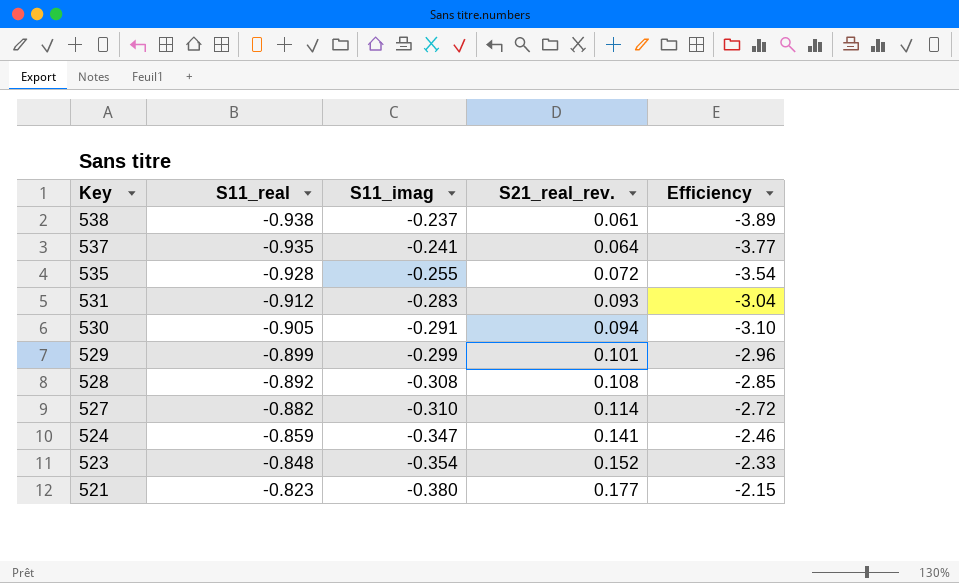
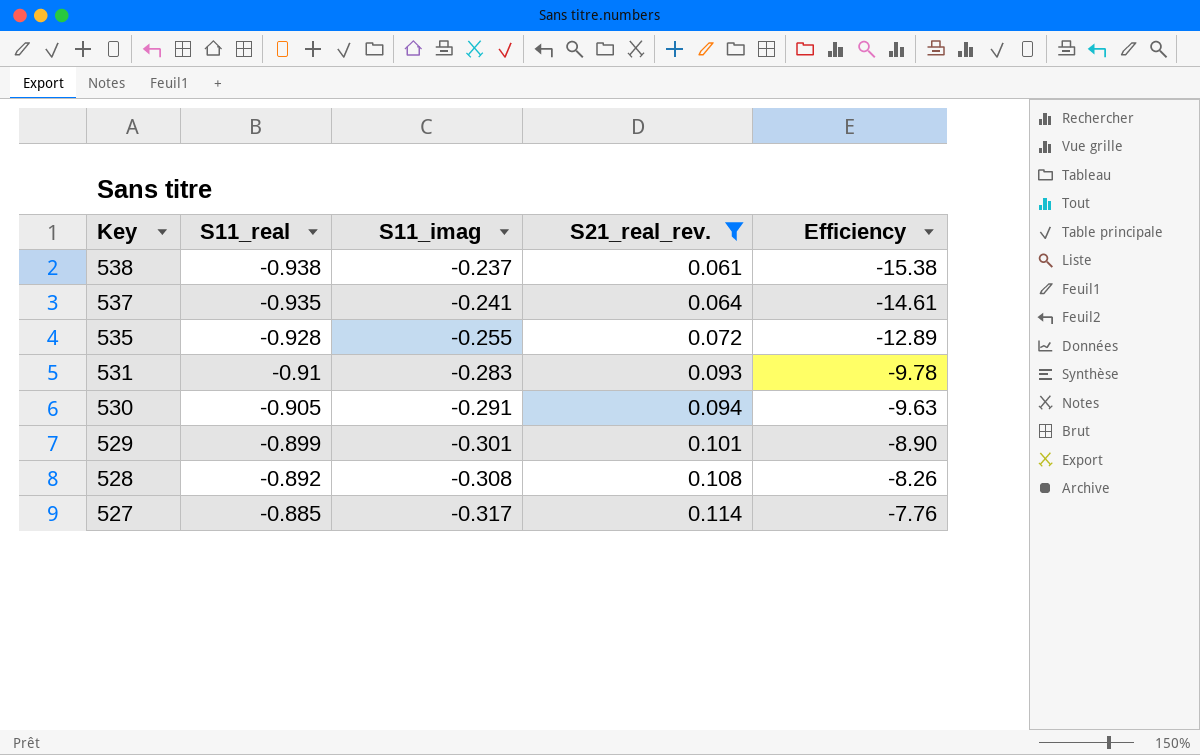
filter: none -> S21_real_rev. <= 0.114
column Efficiency | formula: [S11_imag] / [S21_real_rev.] -> [S11_real] / [S21_real_rev.]
531 | S11_real: -0.912 -> -0.91
529 | S11_imag: -0.299 -> -0.301
527 | S11_real: -0.882 -> -0.885
527 | S11_imag: -0.310 -> -0.317

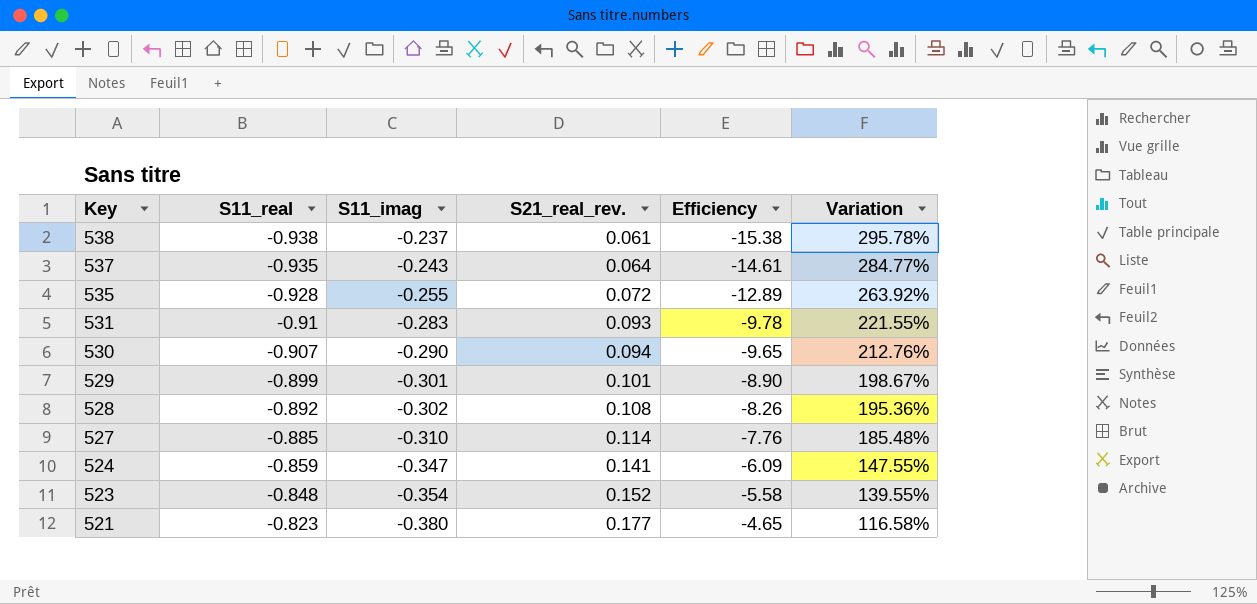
filter: S21_real_rev. <= 0.114 -> none
column Variation | formula: none -> ([S11_real] - [S11_imag]) / [S11_imag]
537 | S11_imag: -0.241 -> -0.243
530 | S11_real: -0.905 -> -0.907
530 | S11_imag: -0.291 -> -0.290
530 | Efficiency: -9.63 -> -9.65
528 | S11_imag: -0.308 -> -0.302
527 | S11_imag: -0.317 -> -0.310

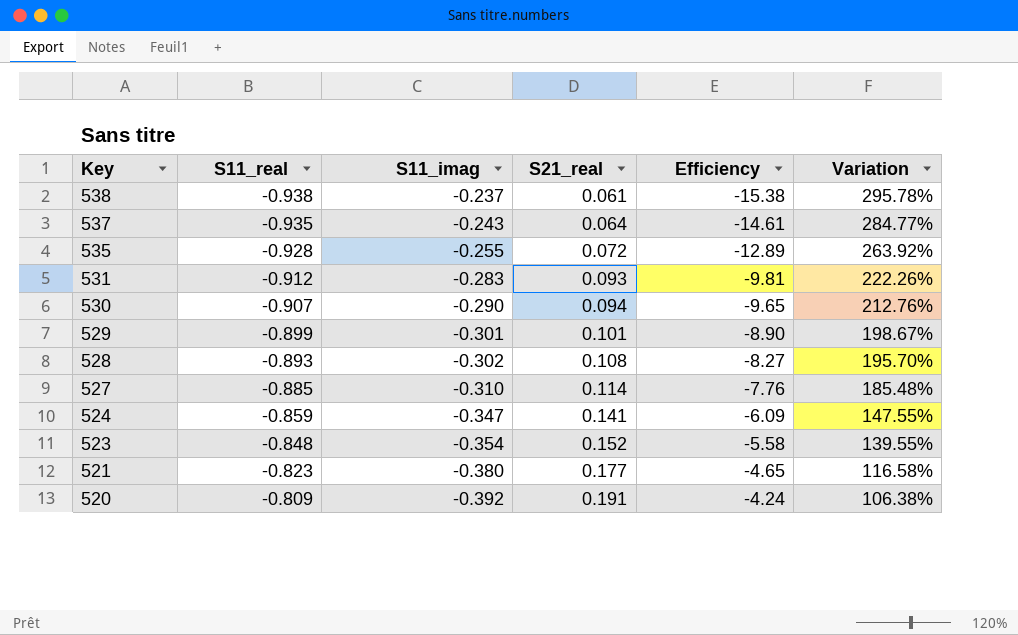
column name: S21_real_rev. -> S21_real
531 | S11_real: -0.91 -> -0.912
531 | Efficiency: -9.78 -> -9.81
531 | Variation: 221.55% -> 222.26%
528 | S11_real: -0.892 -> -0.893
528 | Efficiency: -8.26 -> -8.27
528 | Variation: 195.36% -> 195.70%
row 520: none -> -0.809 | -0.392 | 0.191 | -4.24 | 106.38%

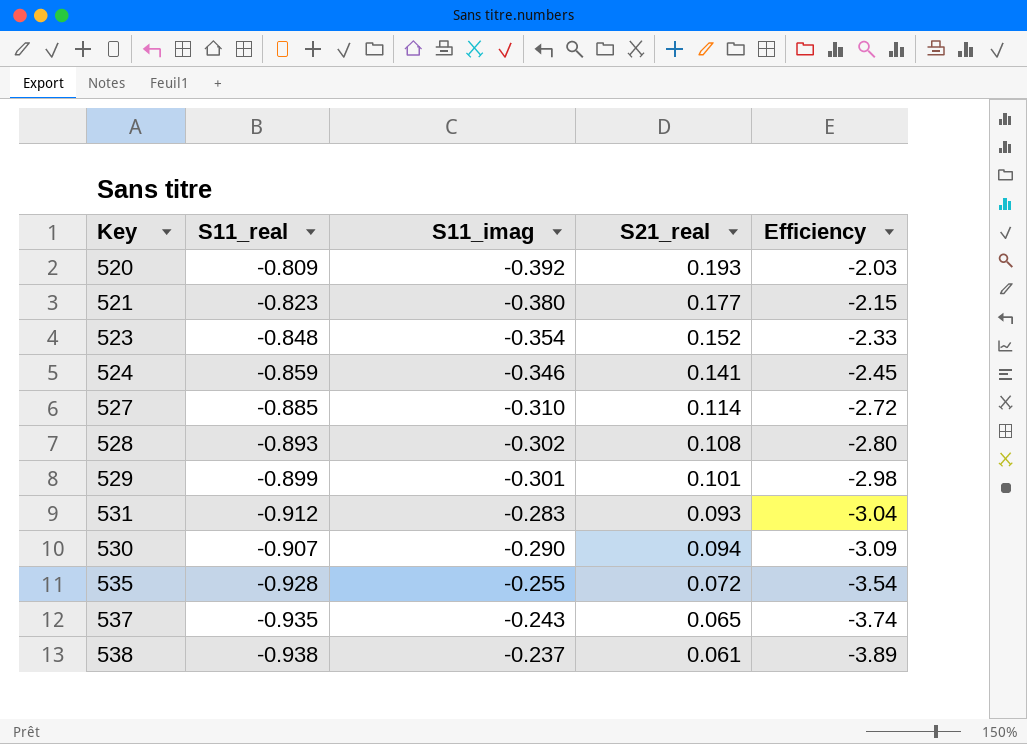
row order: Key descending -> Efficiency descending
column Variation | formula: ([S11_real] - [S11_imag]) / [S11_imag] -> none
column Efficiency | formula: [S11_real] / [S21_real] -> [S11_imag] / [S21_real]
520 | S21_real: 0.191 -> 0.193
524 | S11_imag: -0.347 -> -0.346
537 | S21_real: 0.064 -> 0.065

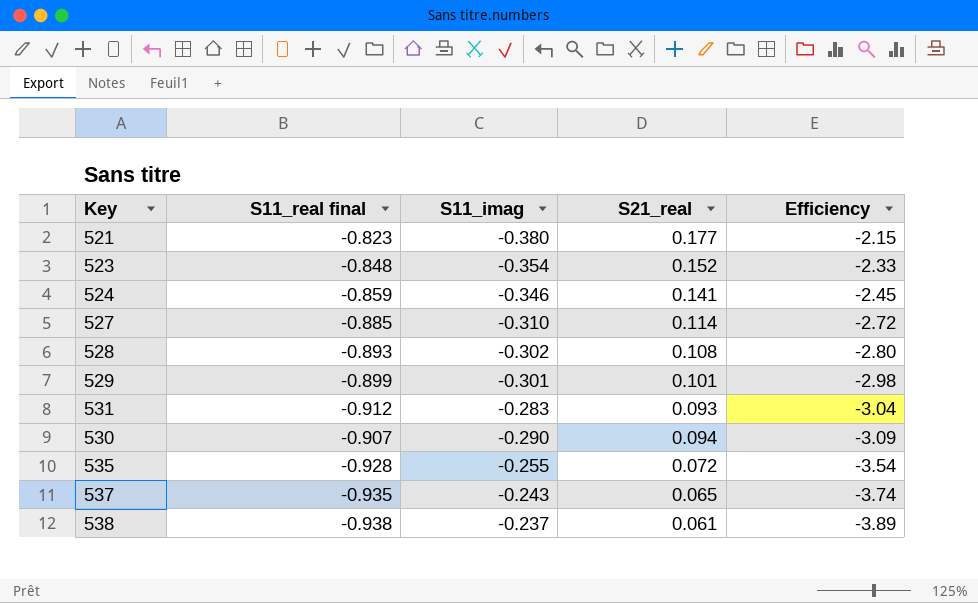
column name: S11_real -> S11_real final
row 520: -0.809 | -0.392 | 0.193 | -2.03 -> none

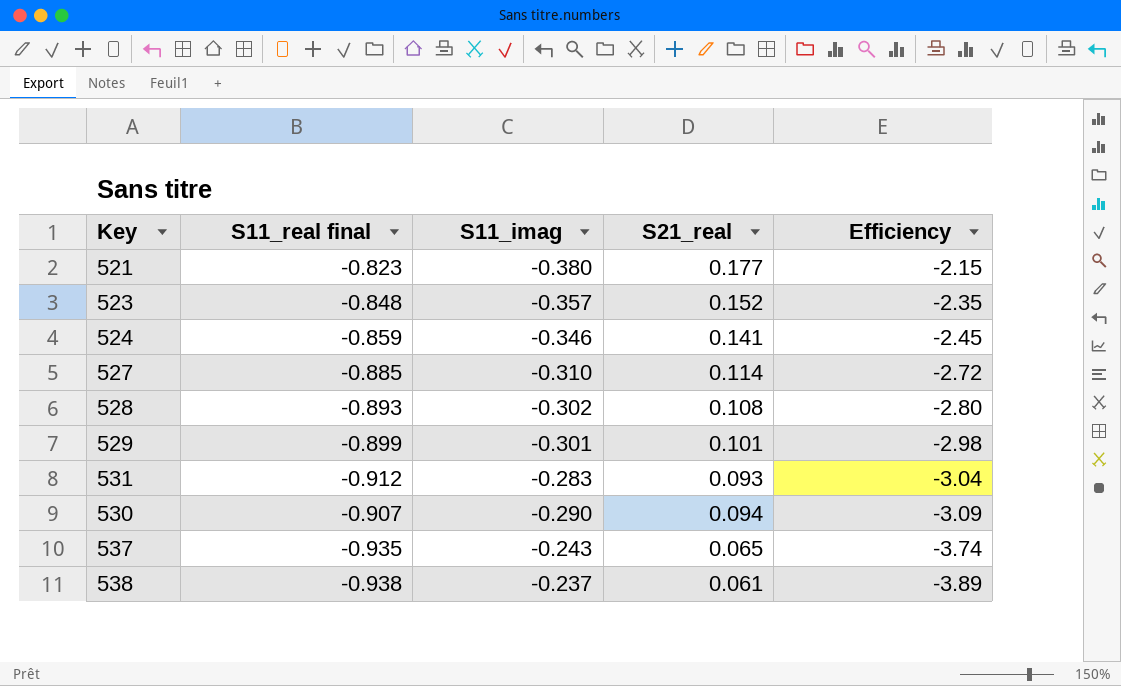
row 535: -0.928 | -0.255 | 0.072 | -3.54 -> none
523 | S11_imag: -0.354 -> -0.357
523 | Efficiency: -2.33 -> -2.35

